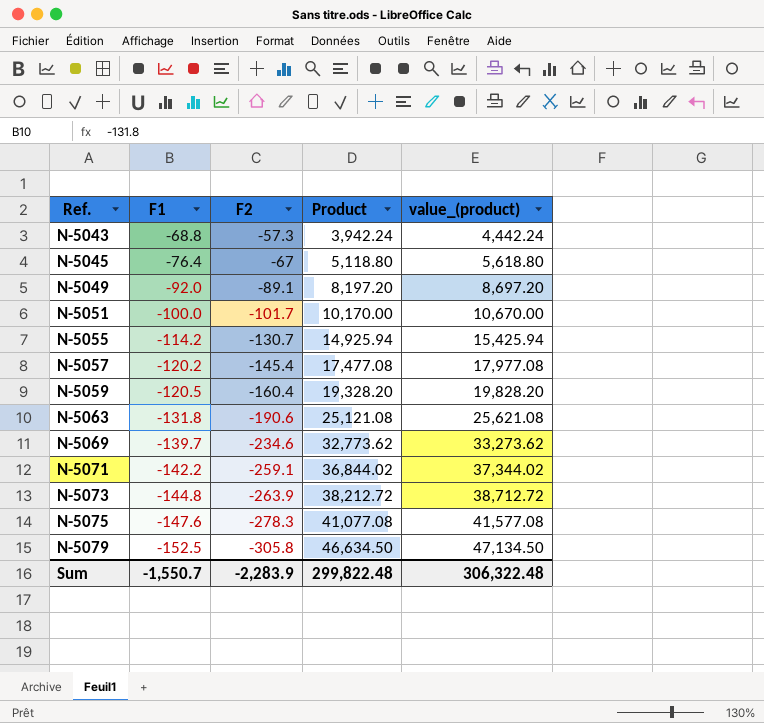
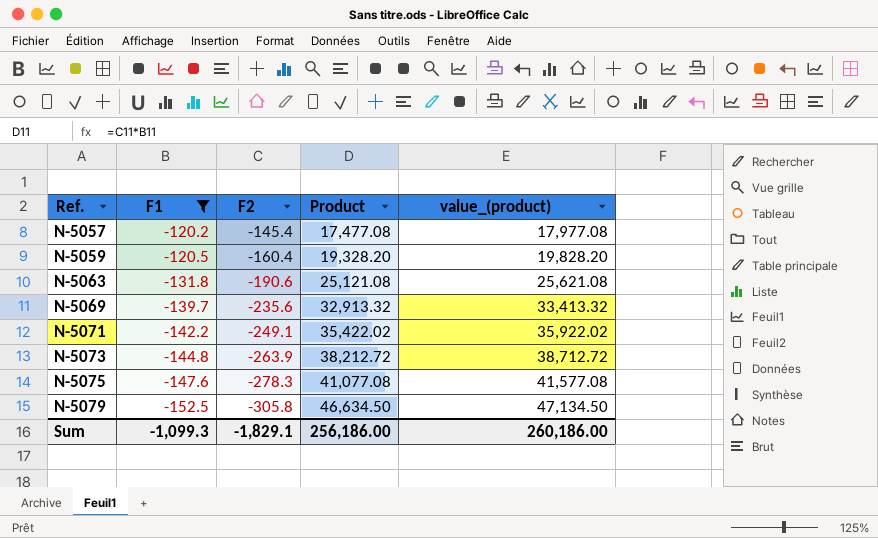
filter: none -> F1 <= -120.2
N-5069 | F2: -234.6 -> -235.6
N-5069 | Product: 32,773.62 -> 32,913.32
N-5069 | value_(product): 33,273.62 -> 33,413.32
N-5071 | F2: -259.1 -> -249.1
N-5071 | Product: 36,844.02 -> 35,422.02
N-5071 | value_(product): 37,344.02 -> 35,922.02
Sum | F1: -1,550.7 -> -1,099.3
Sum | F2: -2,283.9 -> -1,829.1
Sum | Product: 299,822.48 -> 256,186.00
Sum | value_(product): 306,322.48 -> 260,186.00

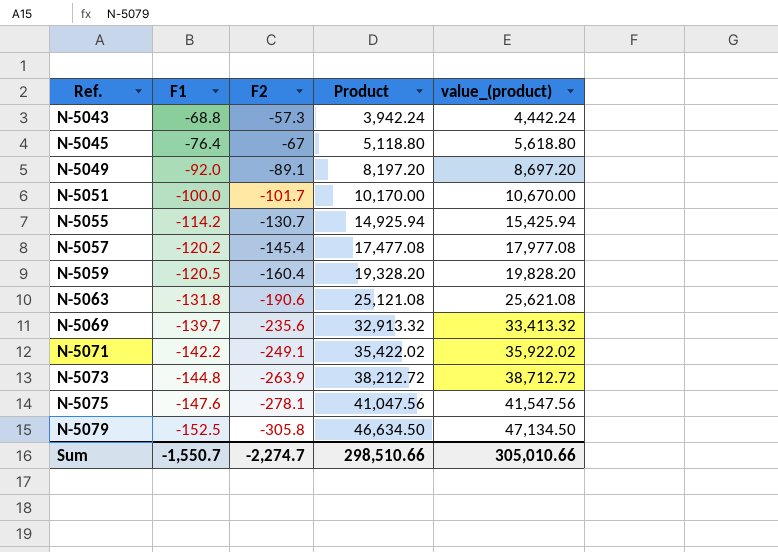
filter: F1 <= -120.2 -> none
N-5075 | F2: -278.3 -> -278.1
N-5075 | Product: 41,077.08 -> 41,047.56
N-5075 | value_(product): 41,577.08 -> 41,547.56
Sum | F1: -1,099.3 -> -1,550.7
Sum | F2: -1,829.1 -> -2,274.7
Sum | Product: 256,186.00 -> 298,510.66
Sum | value_(product): 260,186.00 -> 305,010.66

